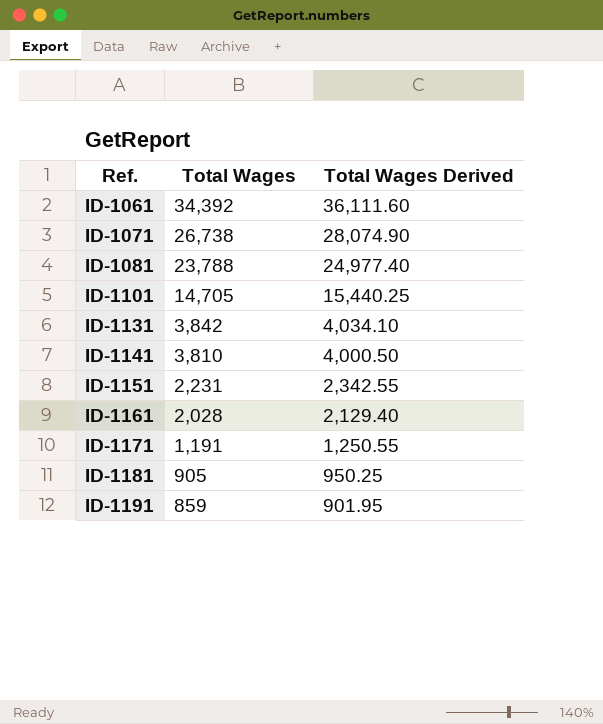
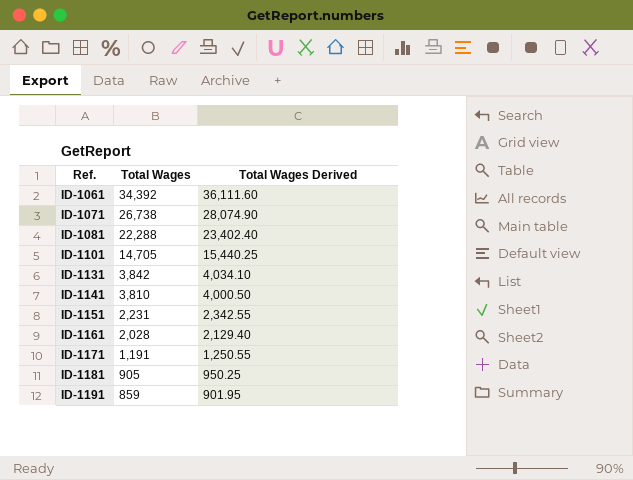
ID-1081 | Total Wages: 23,788 -> 22,288
ID-1081 | Total Wages Derived: 24,977.40 -> 23,402.40

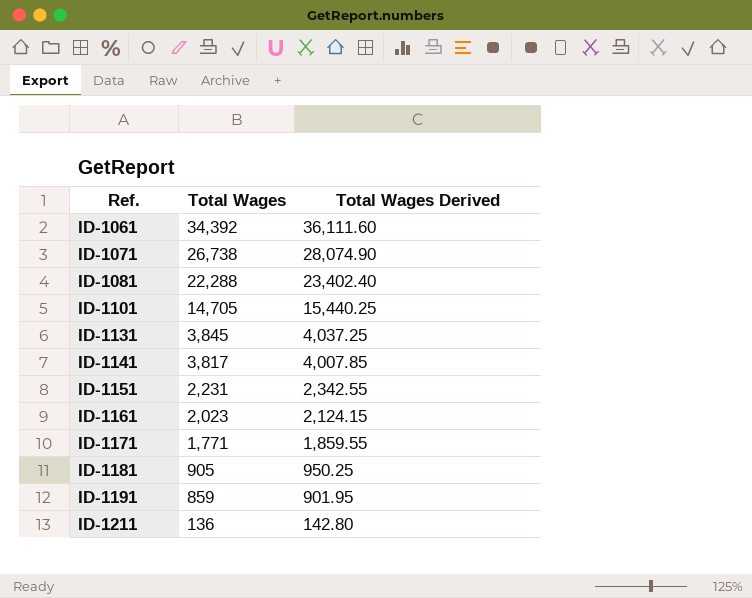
ID-1131 | Total Wages: 3,842 -> 3,845
ID-1131 | Total Wages Derived: 4,034.10 -> 4,037.25
ID-1141 | Total Wages: 3,810 -> 3,817
ID-1141 | Total Wages Derived: 4,000.50 -> 4,007.85
ID-1161 | Total Wages: 2,028 -> 2,023
ID-1161 | Total Wages Derived: 2,129.40 -> 2,124.15
ID-1171 | Total Wages: 1,191 -> 1,771
ID-1171 | Total Wages Derived: 1,250.55 -> 1,859.55
row ID-1211: none -> 136 | 142.80

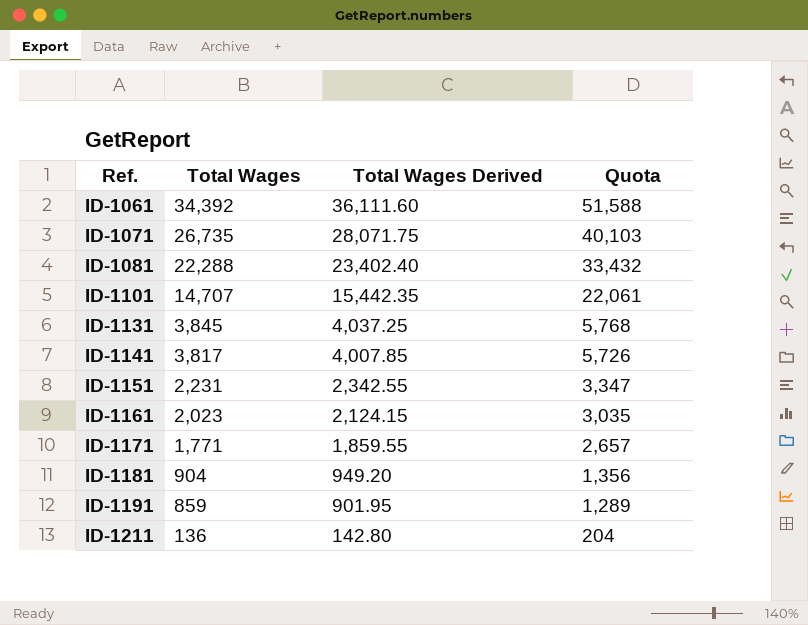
column Quota | formula: none -> [Total Wages] * 1.5
ID-1071 | Total Wages: 26,738 -> 26,735
ID-1071 | Total Wages Derived: 28,074.90 -> 28,071.75
ID-1101 | Total Wages: 14,705 -> 14,707
ID-1101 | Total Wages Derived: 15,440.25 -> 15,442.35
ID-1181 | Total Wages: 905 -> 904
ID-1181 | Total Wages Derived: 950.25 -> 949.20

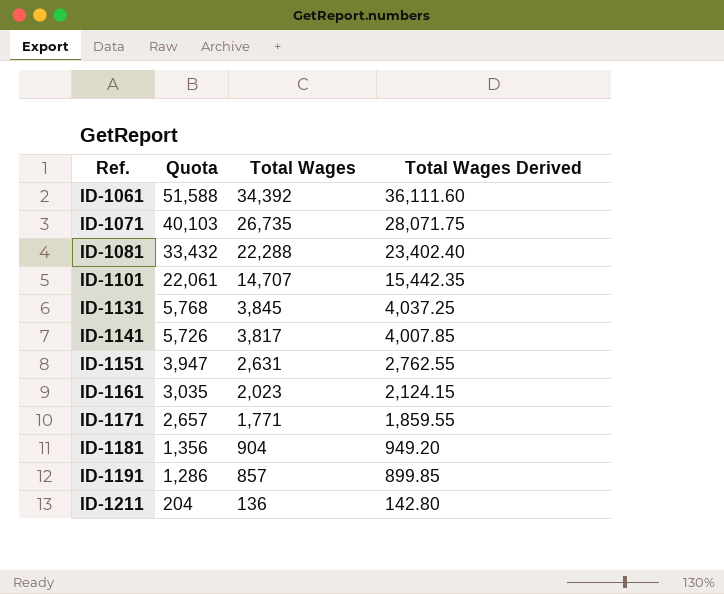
column Quota | position: 4 -> 2
ID-1151 | Quota: 3,347 -> 3,947
ID-1151 | Total Wages: 2,231 -> 2,631
ID-1151 | Total Wages Derived: 2,342.55 -> 2,762.55
ID-1191 | Quota: 1,289 -> 1,286
ID-1191 | Total Wages: 859 -> 857
ID-1191 | Total Wages Derived: 901.95 -> 899.85

